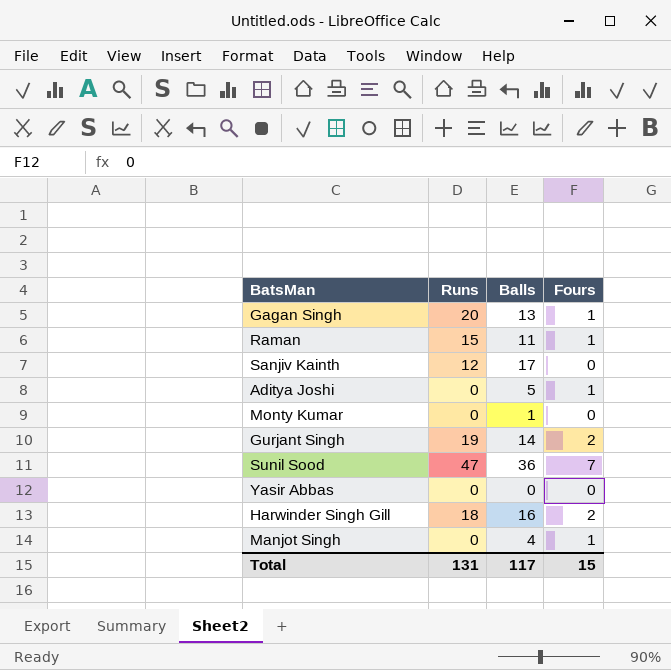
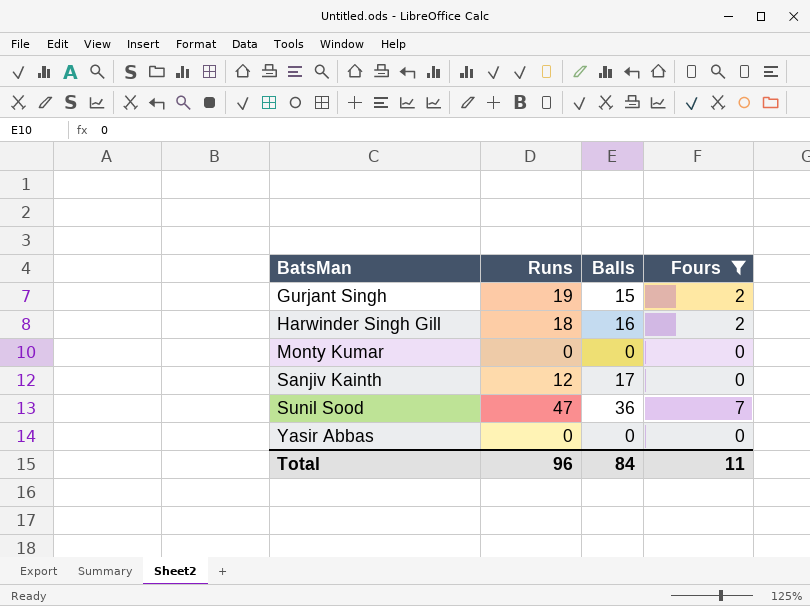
filter: none -> Fours != 1
row order: none -> BatsMan ascending
Gurjant Singh | Balls: 14 -> 15
Monty Kumar | Balls: 1 -> 0
Total | Runs: 131 -> 96
Total | Balls: 117 -> 84
Total | Fours: 15 -> 11

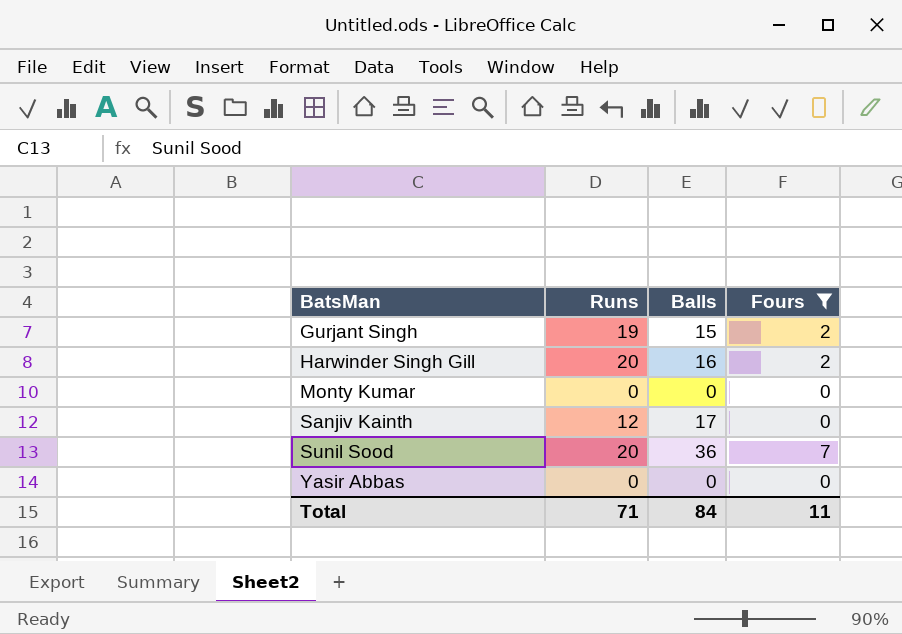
Harwinder Singh Gill | Runs: 18 -> 20
Sunil Sood | Runs: 47 -> 20
Total | Runs: 96 -> 71

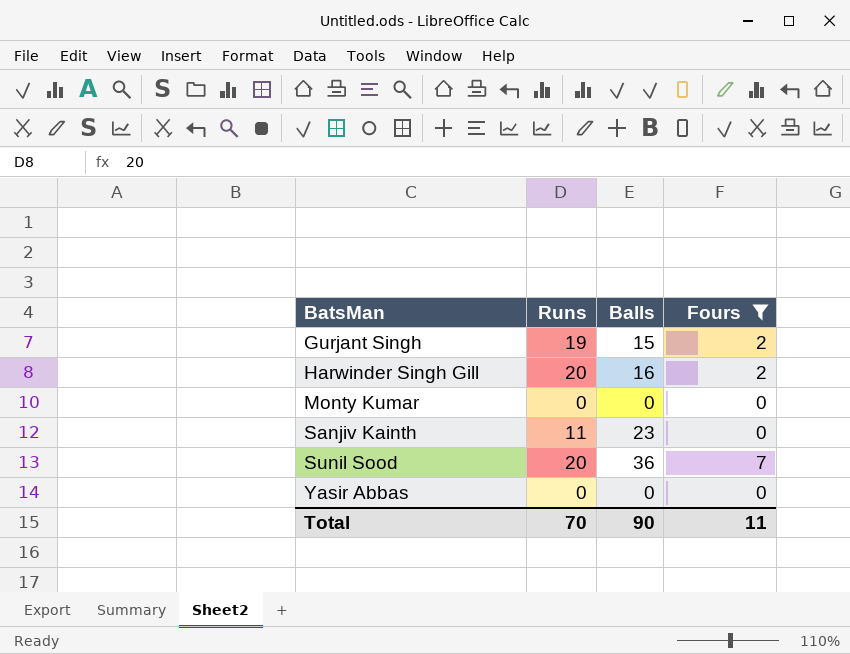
Sanjiv Kainth | Runs: 12 -> 11
Sanjiv Kainth | Balls: 17 -> 23
Total | Runs: 71 -> 70
Total | Balls: 84 -> 90

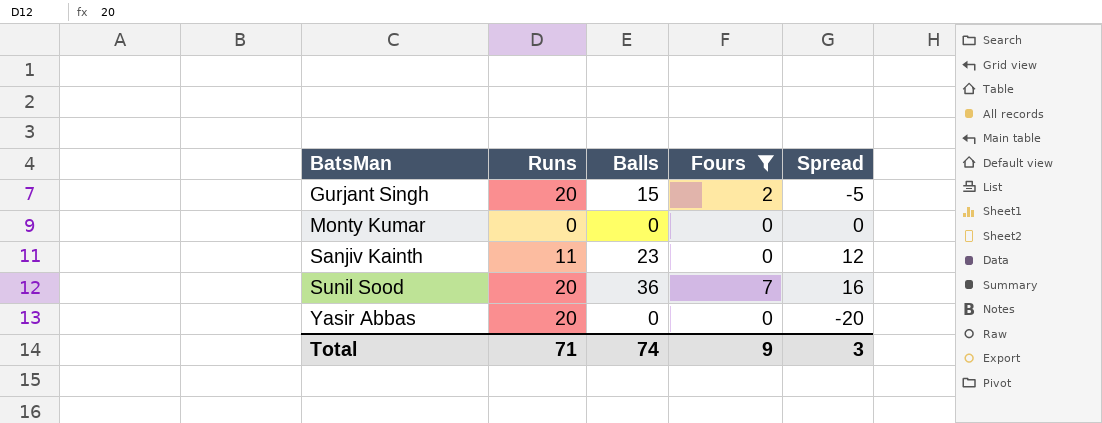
column Spread | formula: none -> [Balls] - [Runs]
row Harwinder Singh Gill: 20 | 16 | 2 -> none
Gurjant Singh | Runs: 19 -> 20
Yasir Abbas | Runs: 0 -> 20
Total | Runs: 70 -> 71
Total | Balls: 90 -> 74
Total | Fours: 11 -> 9

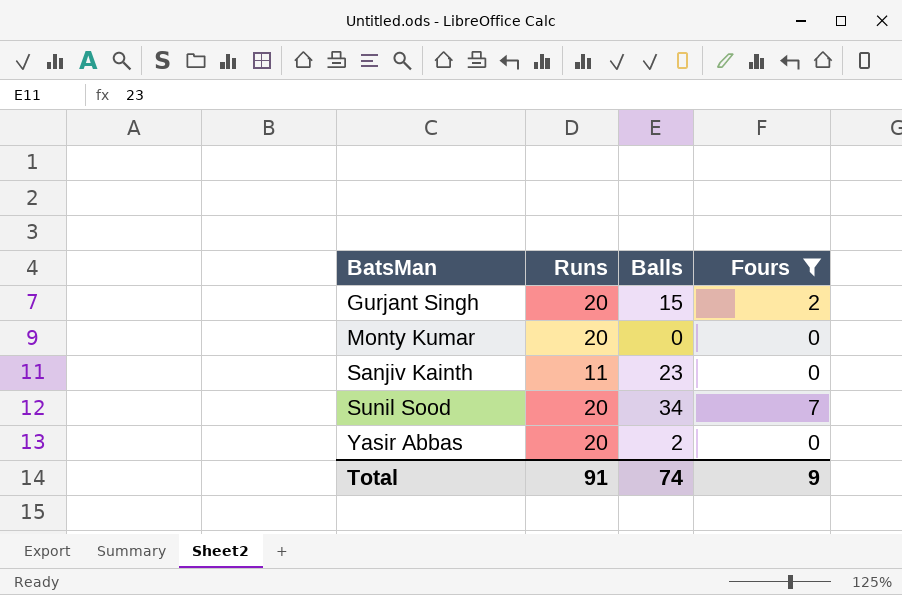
column Spread | formula: [Balls] - [Runs] -> none
Monty Kumar | Runs: 0 -> 20
Sunil Sood | Balls: 36 -> 34
Yasir Abbas | Balls: 0 -> 2
Total | Runs: 71 -> 91

